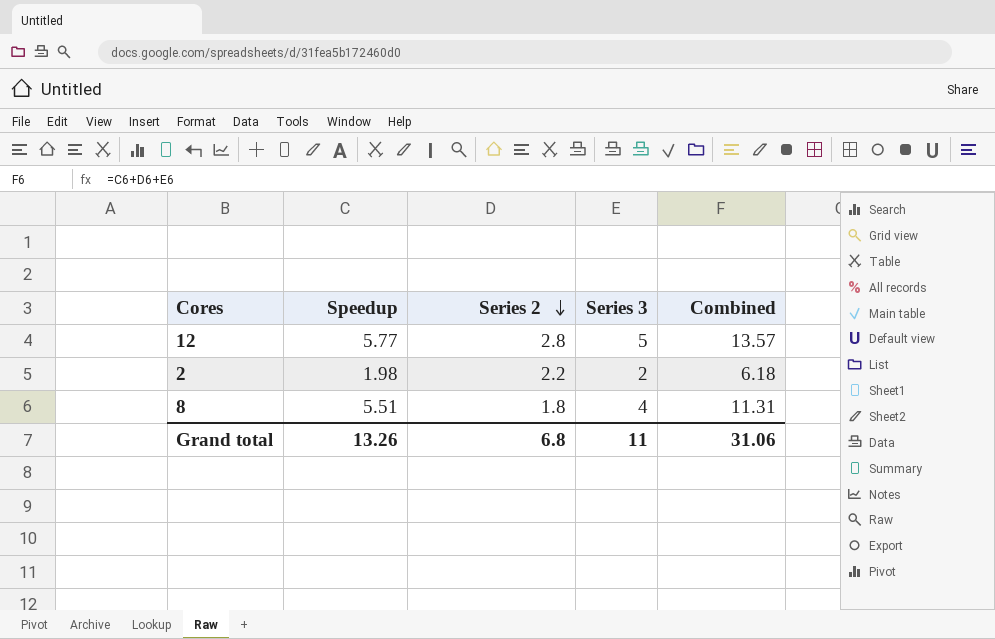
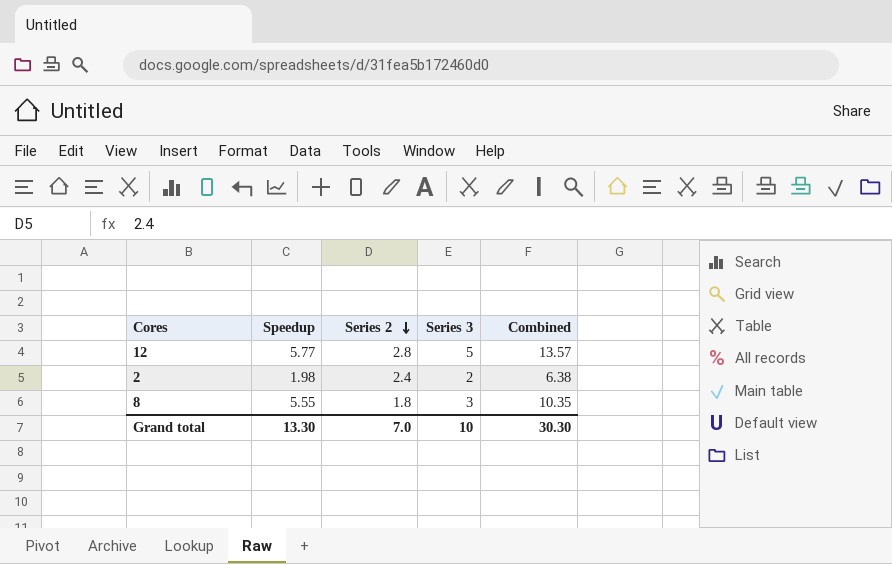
2 | Series 2: 2.2 -> 2.4
2 | Combined: 6.18 -> 6.38
8 | Speedup: 5.51 -> 5.55
8 | Series 3: 4 -> 3
8 | Combined: 11.31 -> 10.35
Grand total | Speedup: 13.26 -> 13.30
Grand total | Series 2: 6.8 -> 7.0
Grand total | Series 3: 11 -> 10
Grand total | Combined: 31.06 -> 30.30

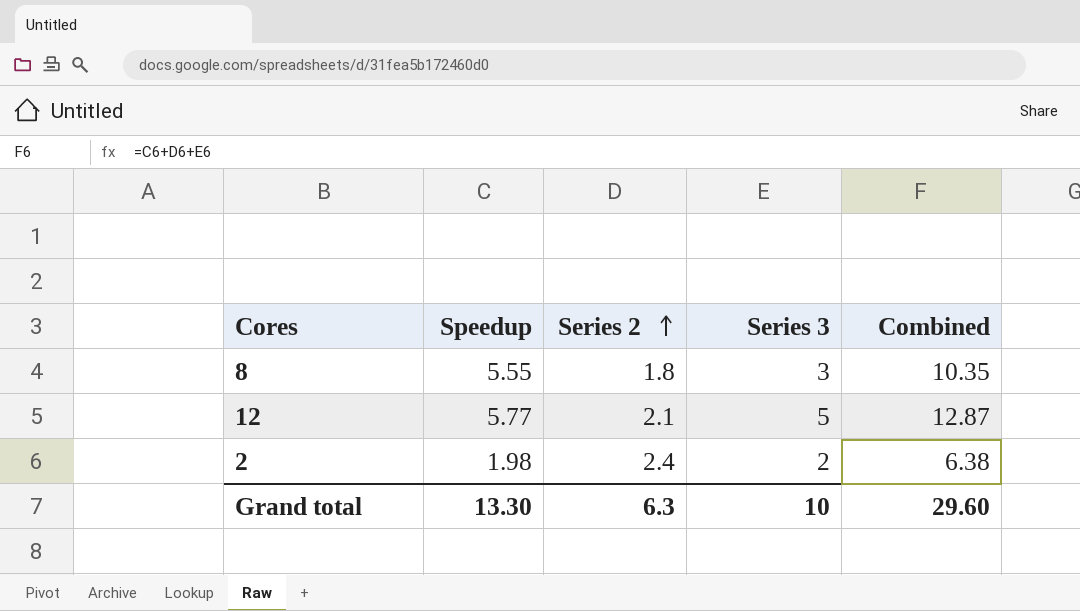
row order: Series 2 descending -> Series 2 ascending
12 | Series 2: 2.8 -> 2.1
12 | Combined: 13.57 -> 12.87
Grand total | Series 2: 7.0 -> 6.3
Grand total | Combined: 30.30 -> 29.60

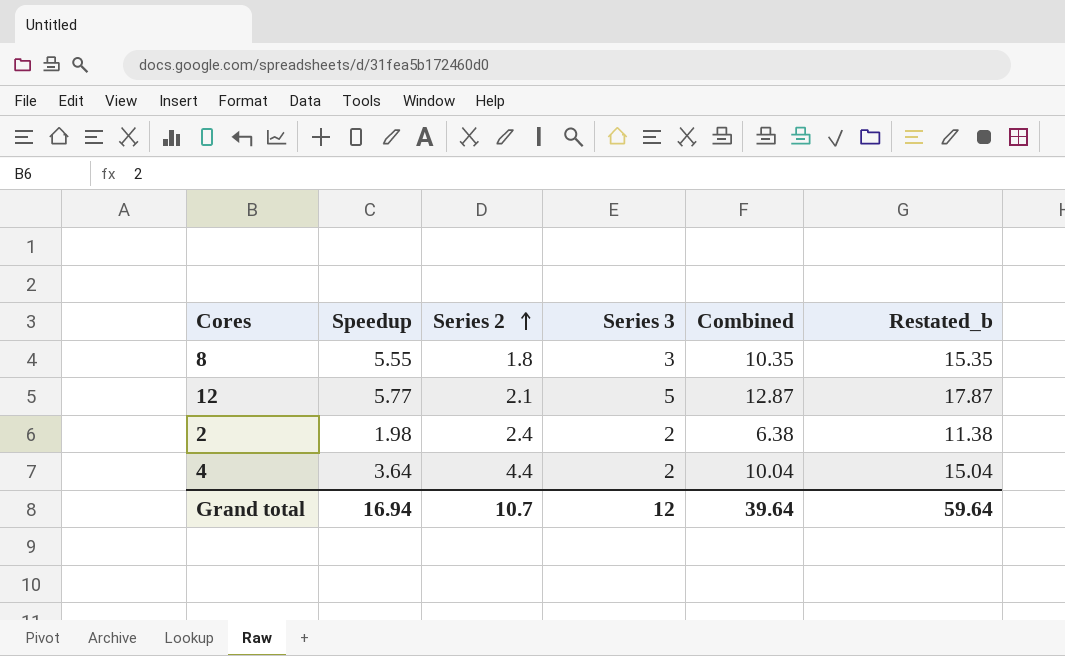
column Restated_b | formula: none -> [Combined] + 5
row 4: none -> 3.64 | 4.4 | 2 | 10.04 | 15.04
Grand total | Speedup: 13.30 -> 16.94
Grand total | Series 2: 6.3 -> 10.7
Grand total | Series 3: 10 -> 12
Grand total | Combined: 29.60 -> 39.64

